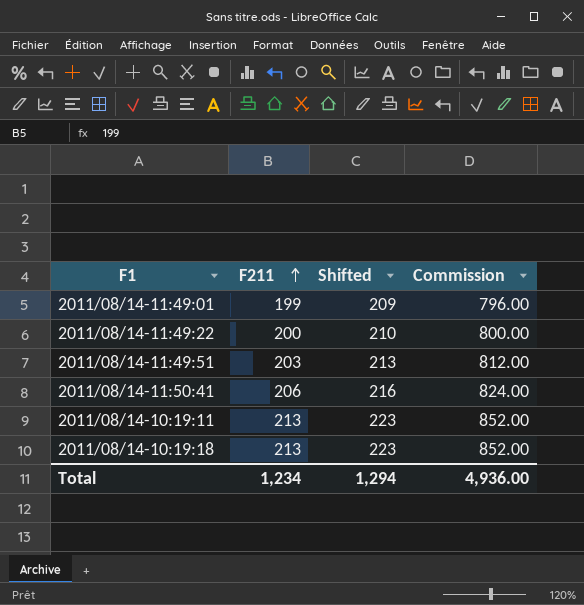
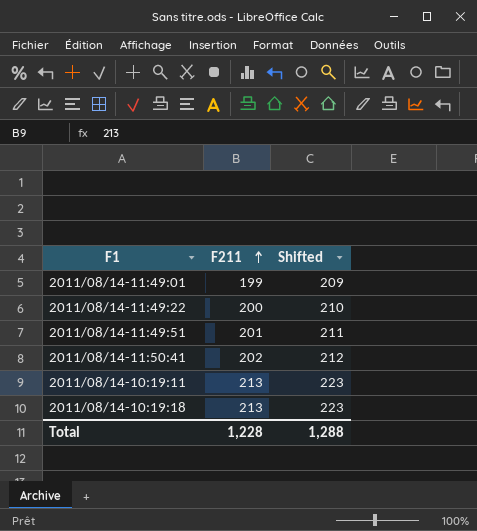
column Commission | formula: [F211] * 4 -> none
2011/08/14-11:49:51 | F211: 203 -> 201
2011/08/14-11:49:51 | Shifted: 213 -> 211
2011/08/14-11:50:41 | F211: 206 -> 202
2011/08/14-11:50:41 | Shifted: 216 -> 212
Total | F211: 1,234 -> 1,228
Total | Shifted: 1,294 -> 1,288

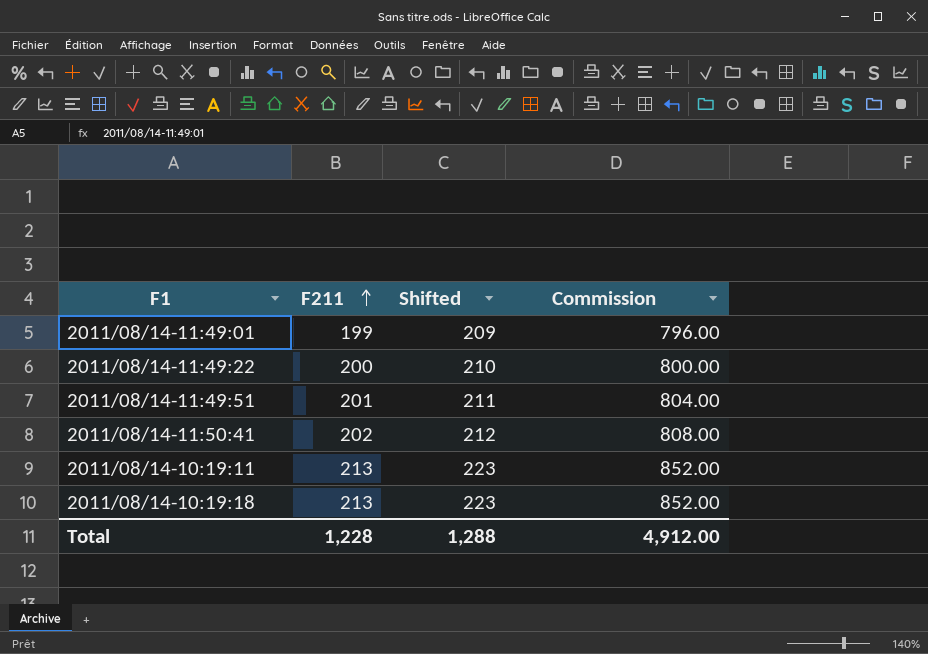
column Commission | formula: none -> [F211] * 4

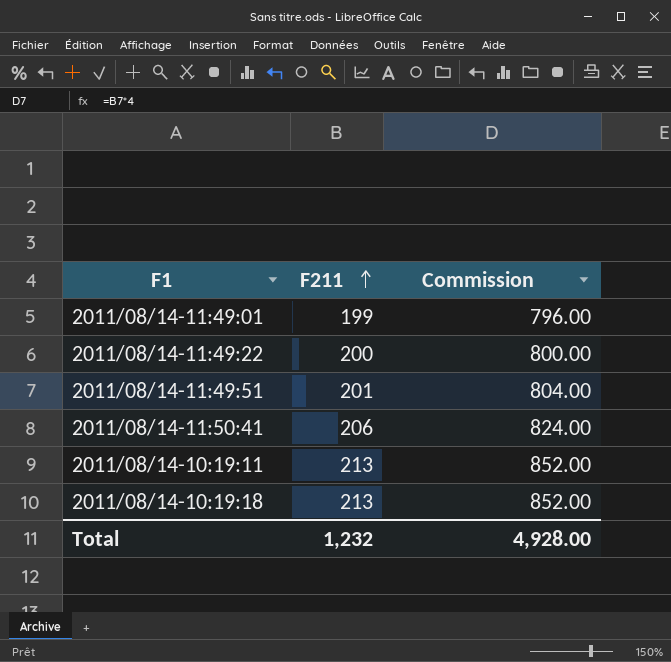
column Shifted | formula: [F211] + 10 -> none
2011/08/14-11:50:41 | F211: 202 -> 206
2011/08/14-11:50:41 | Commission: 808.00 -> 824.00
Total | F211: 1,228 -> 1,232
Total | Commission: 4,912.00 -> 4,928.00

